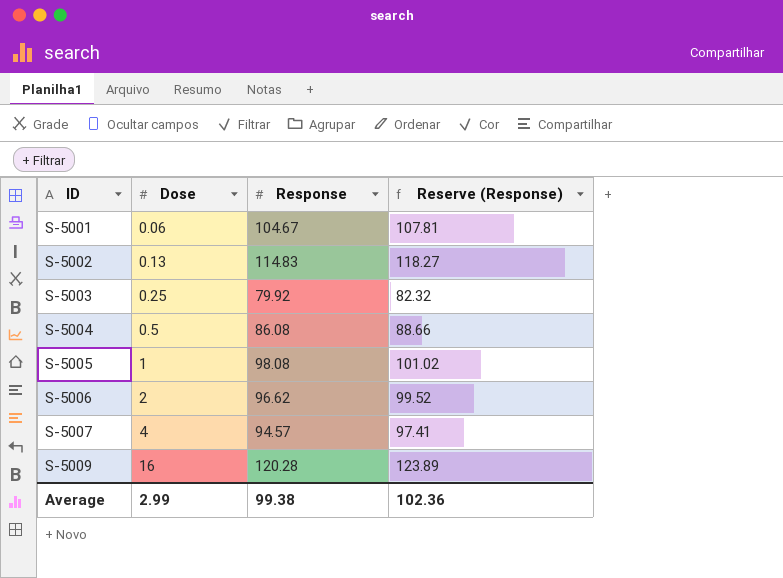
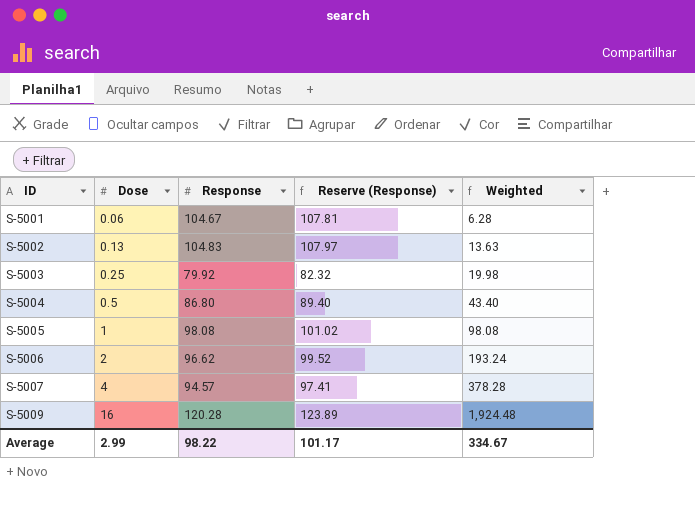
column Weighted | formula: none -> [Dose] * [Response]
S-5002 | Response: 114.83 -> 104.83
S-5002 | Reserve (Response): 118.27 -> 107.97
S-5004 | Response: 86.08 -> 86.80
S-5004 | Reserve (Response): 88.66 -> 89.40
Average | Response: 99.38 -> 98.22
Average | Reserve (Response): 102.36 -> 101.17

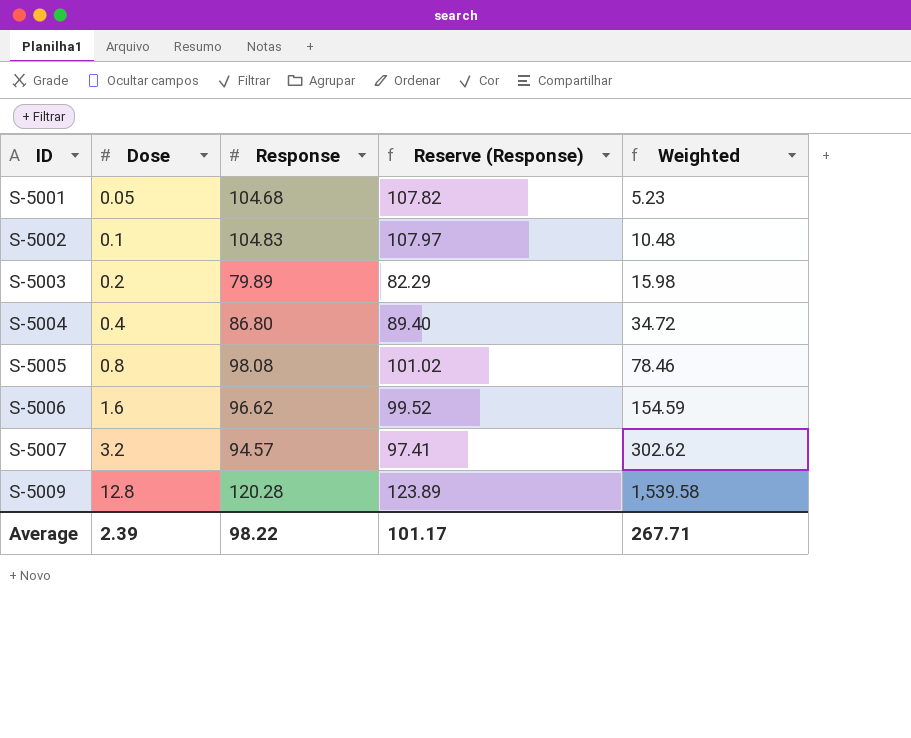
S-5001 | Dose: 0.06 -> 0.05
S-5001 | Response: 104.67 -> 104.68
S-5001 | Reserve (Response): 107.81 -> 107.82
S-5001 | Weighted: 6.28 -> 5.23
S-5002 | Dose: 0.13 -> 0.1
S-5002 | Weighted: 13.63 -> 10.48
S-5003 | Dose: 0.25 -> 0.2
S-5003 | Response: 79.92 -> 79.89
S-5003 | Reserve (Response): 82.32 -> 82.29
S-5003 | Weighted: 19.98 -> 15.98
S-5004 | Dose: 0.5 -> 0.4
S-5004 | Weighted: 43.40 -> 34.72
S-5005 | Dose: 1 -> 0.8
S-5005 | Weighted: 98.08 -> 78.46
S-5006 | Dose: 2 -> 1.6
S-5006 | Weighted: 193.24 -> 154.59
S-5007 | Dose: 4 -> 3.2
S-5007 | Weighted: 378.28 -> 302.62
S-5009 | Dose: 16 -> 12.8
S-5009 | Weighted: 1,924.48 -> 1,539.58
Average | Dose: 2.99 -> 2.39
Average | Weighted: 334.67 -> 267.71

